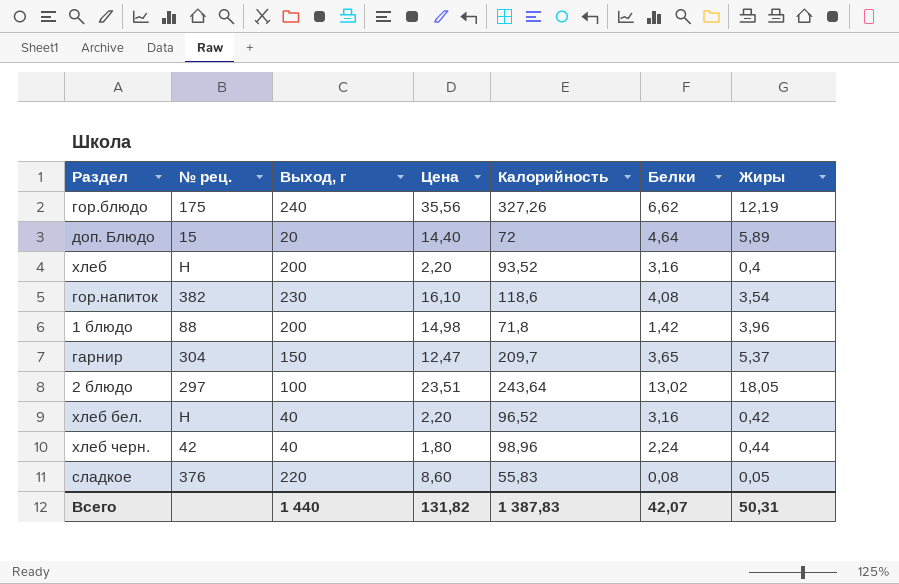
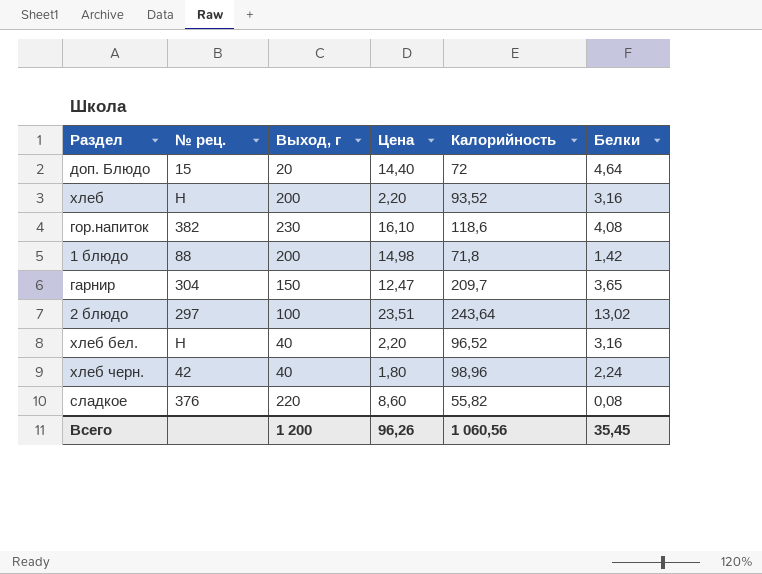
column Жиры | position: 7 -> none
row гор.блюдо: 175 | 240 | 35,56 | 327,26 | 6,62 | 12,19 -> none
сладкое | Калорийность: 55,83 -> 55,82
Всего | Выход, г: 1 440 -> 1 200
Всего | Цена: 131,82 -> 96,26
Всего | Калорийность: 1 387,83 -> 1 060,56
Всего | Белки: 42,07 -> 35,45

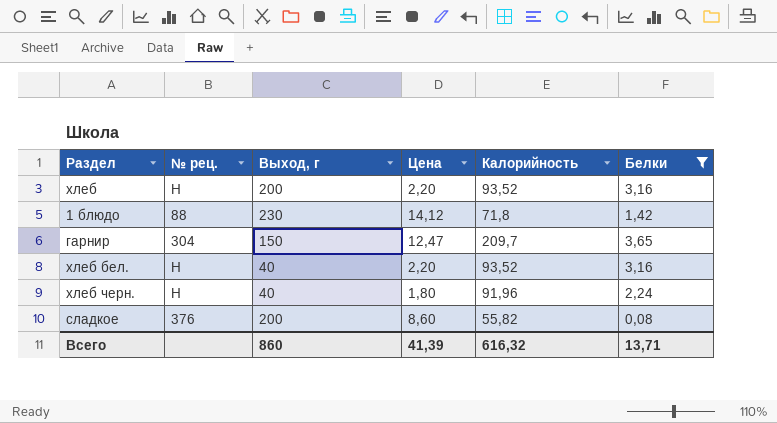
filter: none -> Белки <= 3,65
1 блюдо | Выход, г: 200 -> 230
1 блюдо | Цена: 14,98 -> 14,12
хлеб бел. | Калорийность: 96,52 -> 93,52
хлеб черн. | № рец.: 42 -> Н
хлеб черн. | Калорийность: 98,96 -> 91,96
сладкое | Выход, г: 220 -> 200
Всего | Выход, г: 1 200 -> 860
Всего | Цена: 96,26 -> 41,39
Всего | Калорийность: 1 060,56 -> 616,32
Всего | Белки: 35,45 -> 13,71

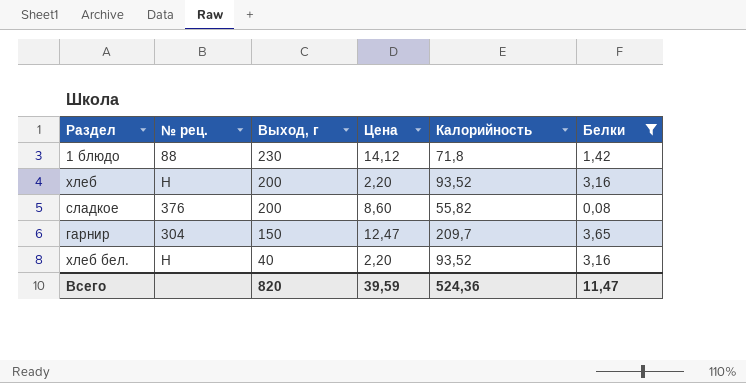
row order: none -> Выход, г descending
row хлеб черн.: Н | 40 | 1,80 | 91,96 | 2,24 -> none
Всего | Выход, г: 860 -> 820
Всего | Цена: 41,39 -> 39,59
Всего | Калорийность: 616,32 -> 524,36
Всего | Белки: 13,71 -> 11,47

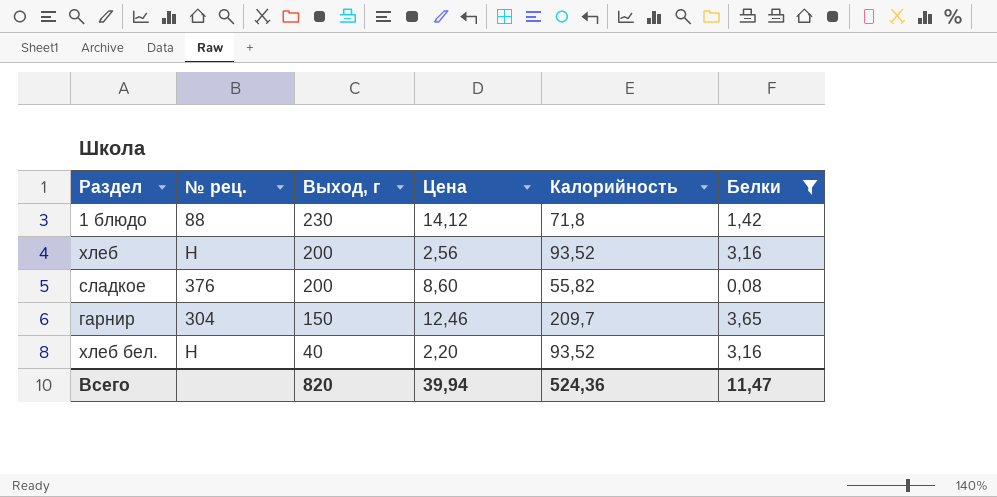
хлеб | Цена: 2,20 -> 2,56
гарнир | Цена: 12,47 -> 12,46
Всего | Цена: 39,59 -> 39,94

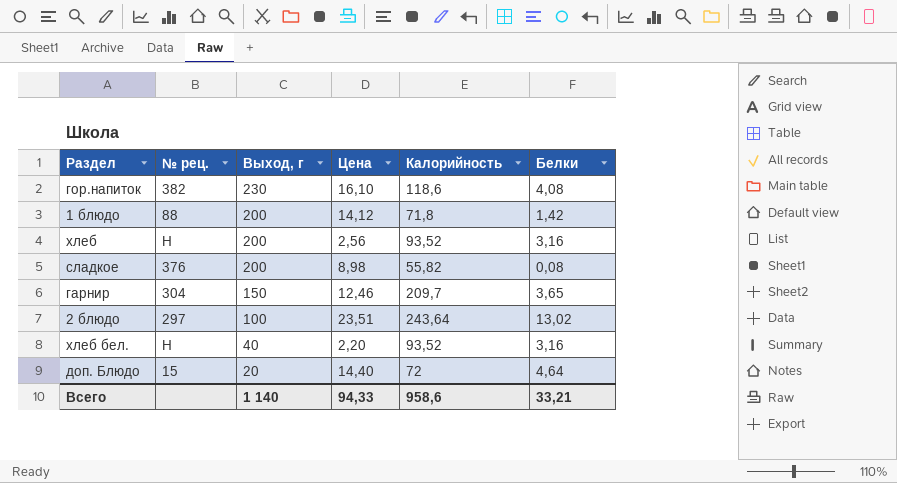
filter: Белки <= 3,65 -> none
1 блюдо | Выход, г: 230 -> 200
сладкое | Цена: 8,60 -> 8,98
Всего | Выход, г: 820 -> 1 140
Всего | Цена: 39,94 -> 94,33
Всего | Калорийность: 524,36 -> 958,6
Всего | Белки: 11,47 -> 33,21

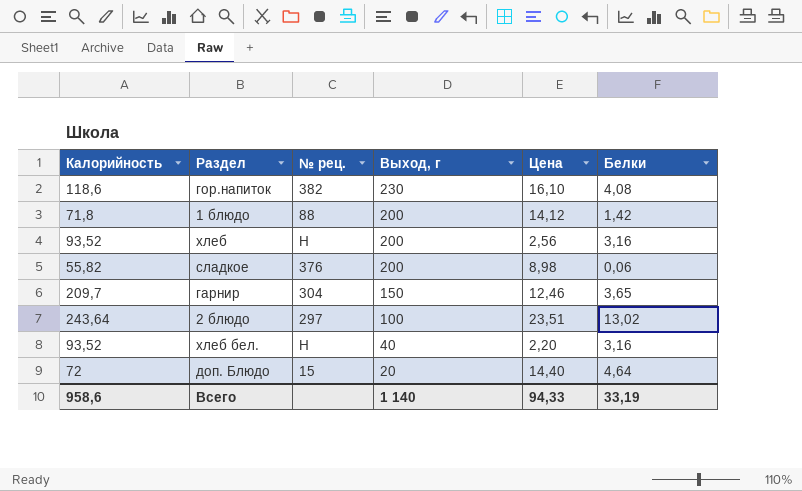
column Калорийность | position: 5 -> 1
сладкое | Белки: 0,08 -> 0,06
Всего | Белки: 33,21 -> 33,19

